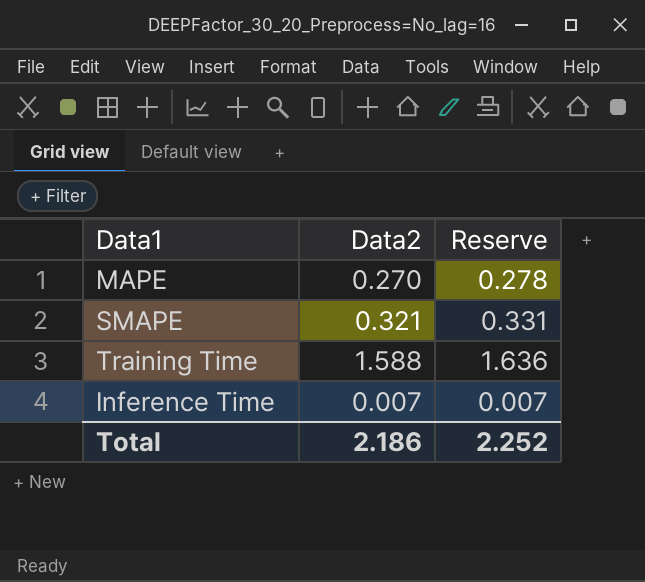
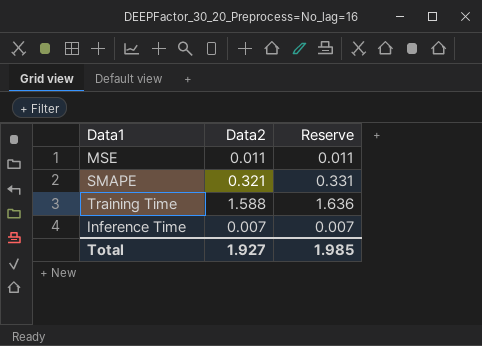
row MAPE: 0.270 | 0.278 -> none
row MSE: none -> 0.011 | 0.011
Total | Data2: 2.186 -> 1.927
Total | Reserve: 2.252 -> 1.985

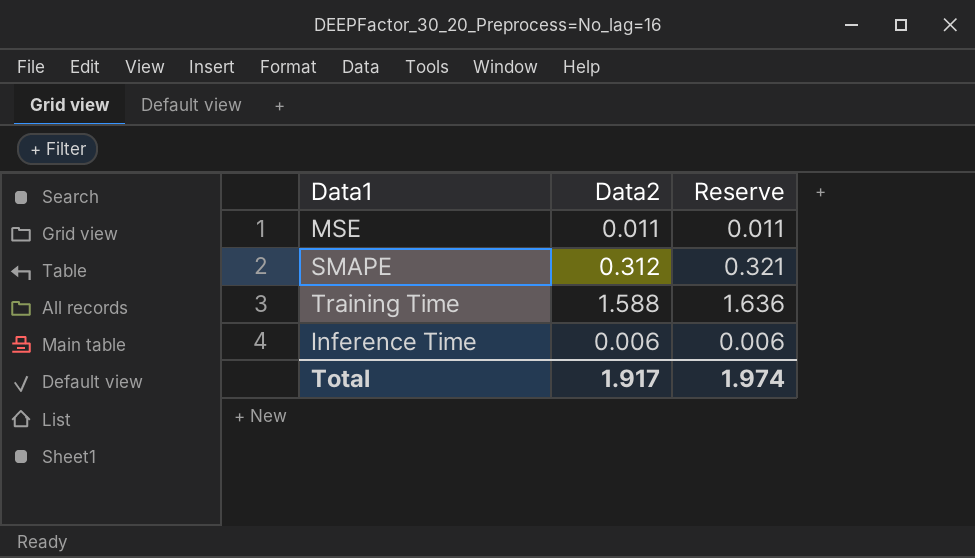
SMAPE | Data2: 0.321 -> 0.312
SMAPE | Reserve: 0.331 -> 0.321
Inference Time | Data2: 0.007 -> 0.006
Inference Time | Reserve: 0.007 -> 0.006
Total | Data2: 1.927 -> 1.917
Total | Reserve: 1.985 -> 1.974

